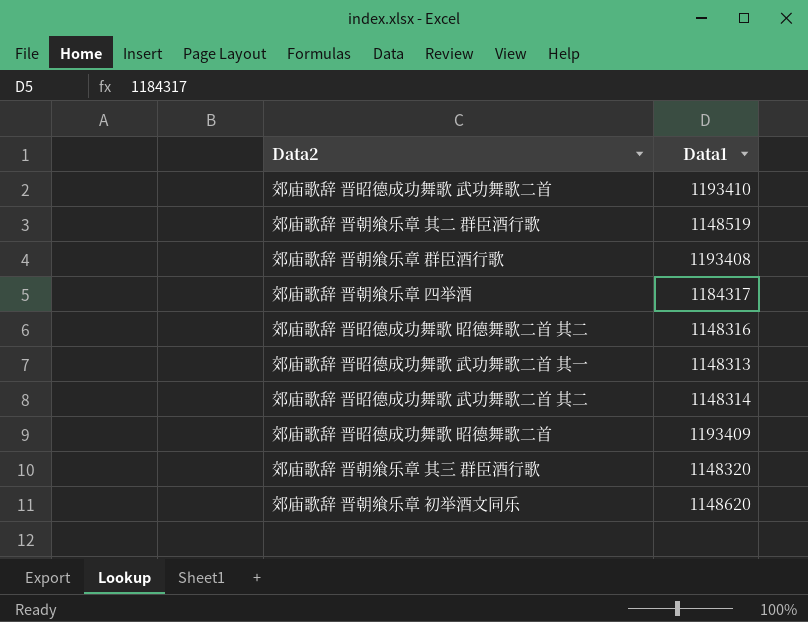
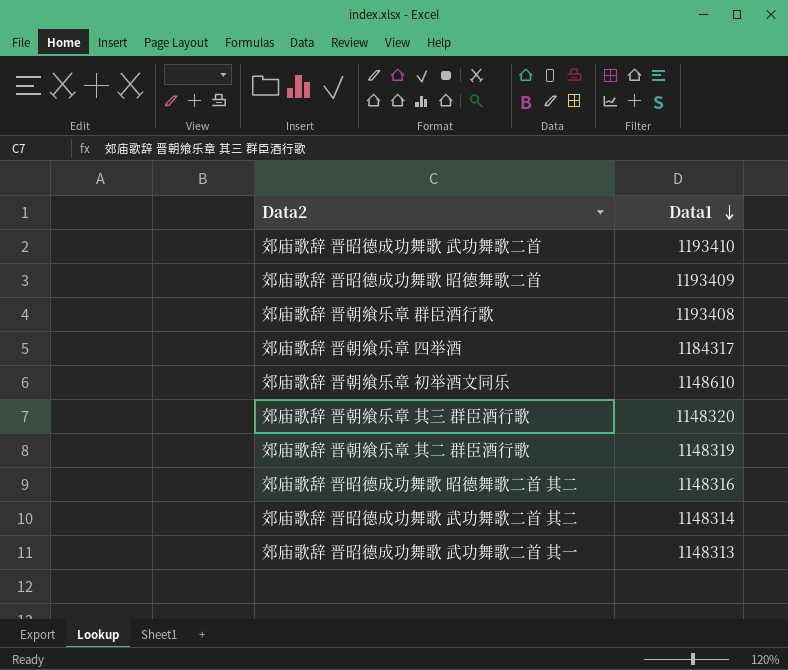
row order: none -> Data1 descending
郊庙歌辞 晋朝飨乐章 初举酒文同乐 | Data1: 1148620 -> 1148610
郊庙歌辞 晋朝飨乐章 其二 群臣酒行歌 | Data1: 1148519 -> 1148319

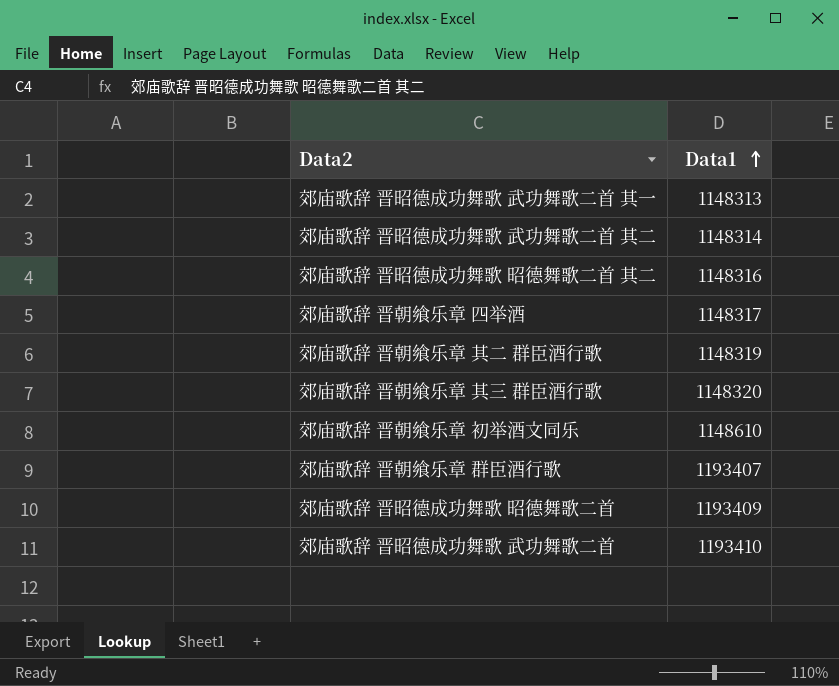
row order: Data1 descending -> Data1 ascending
郊庙歌辞 晋朝飨乐章 四举酒 | Data1: 1184317 -> 1148317
郊庙歌辞 晋朝飨乐章 群臣酒行歌 | Data1: 1193408 -> 1193407

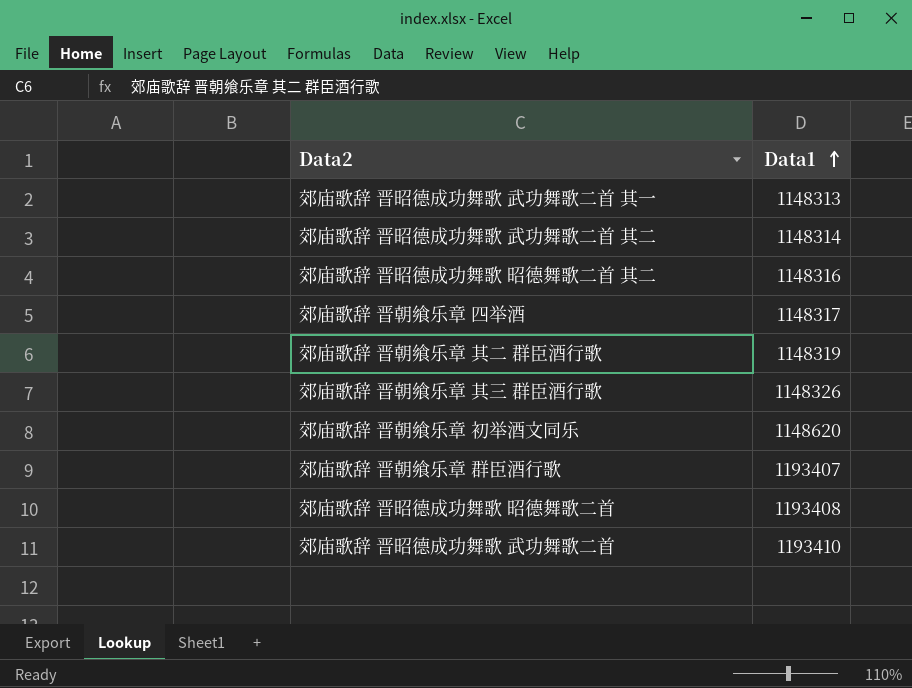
郊庙歌辞 晋朝飨乐章 其三 群臣酒行歌 | Data1: 1148320 -> 1148326
郊庙歌辞 晋朝飨乐章 初举酒文同乐 | Data1: 1148610 -> 1148620
郊庙歌辞 晋昭德成功舞歌 昭德舞歌二首 | Data1: 1193409 -> 1193408

